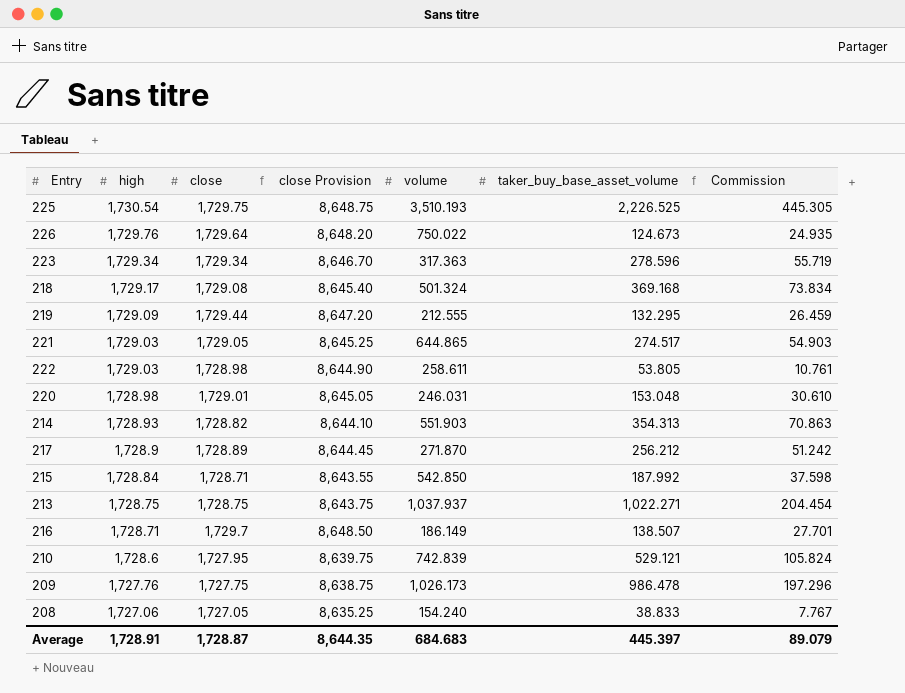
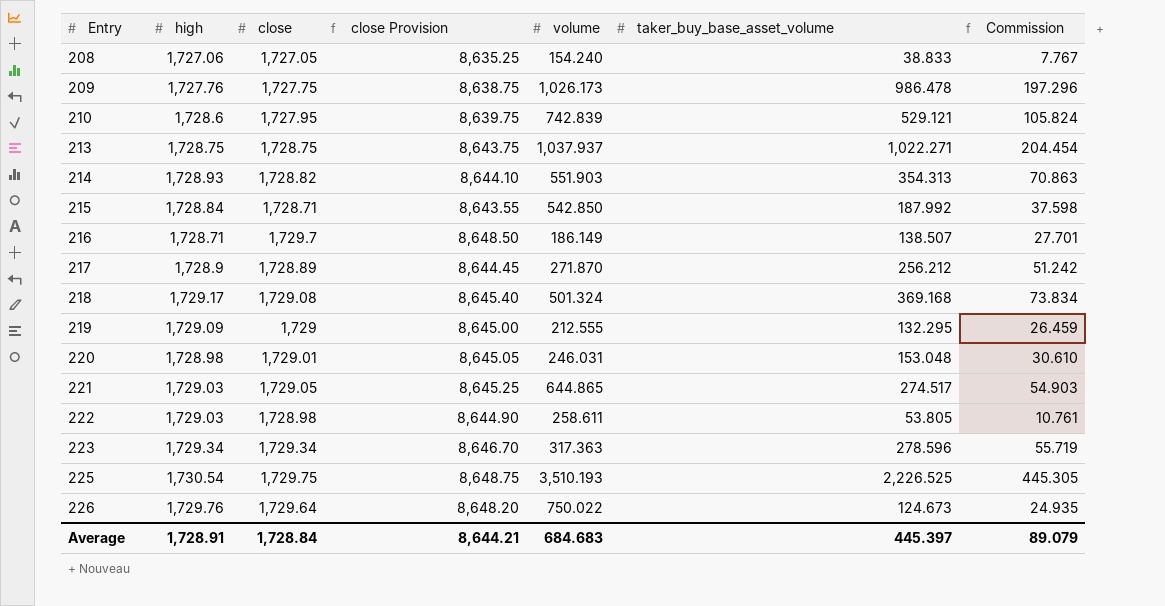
row order: high descending -> Entry ascending
219 | close: 1,729.44 -> 1,729
219 | close Provision: 8,647.20 -> 8,645.00
Average | close: 1,728.87 -> 1,728.84
Average | close Provision: 8,644.35 -> 8,644.21

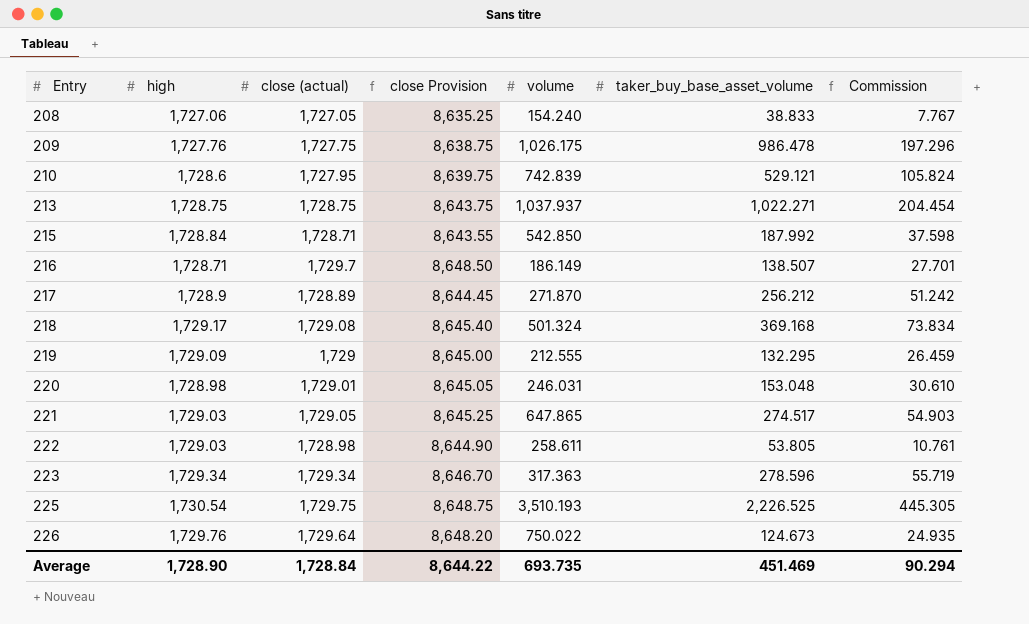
column name: close -> close (actual)
row 214: 1,728.93 | 1,728.82 | 8,644.10 | 551.903 | 354.313 | 70.863 -> none
209 | volume: 1,026.173 -> 1,026.175
221 | volume: 644.865 -> 647.865
Average | high: 1,728.91 -> 1,728.90
Average | close Provision: 8,644.21 -> 8,644.22
Average | volume: 684.683 -> 693.735
Average | taker_buy_base_asset_volume: 445.397 -> 451.469
Average | Commission: 89.079 -> 90.294

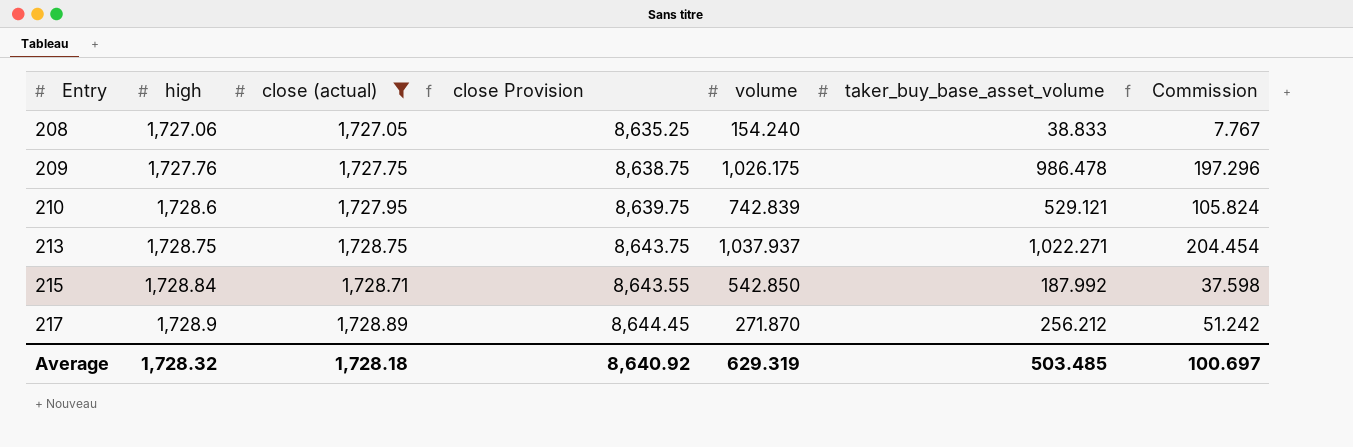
filter: none -> close (actual) <= 1,728.89
Average | high: 1,728.90 -> 1,728.32
Average | close (actual): 1,728.84 -> 1,728.18
Average | close Provision: 8,644.22 -> 8,640.92
Average | volume: 693.735 -> 629.319
Average | taker_buy_base_asset_volume: 451.469 -> 503.485
Average | Commission: 90.294 -> 100.697

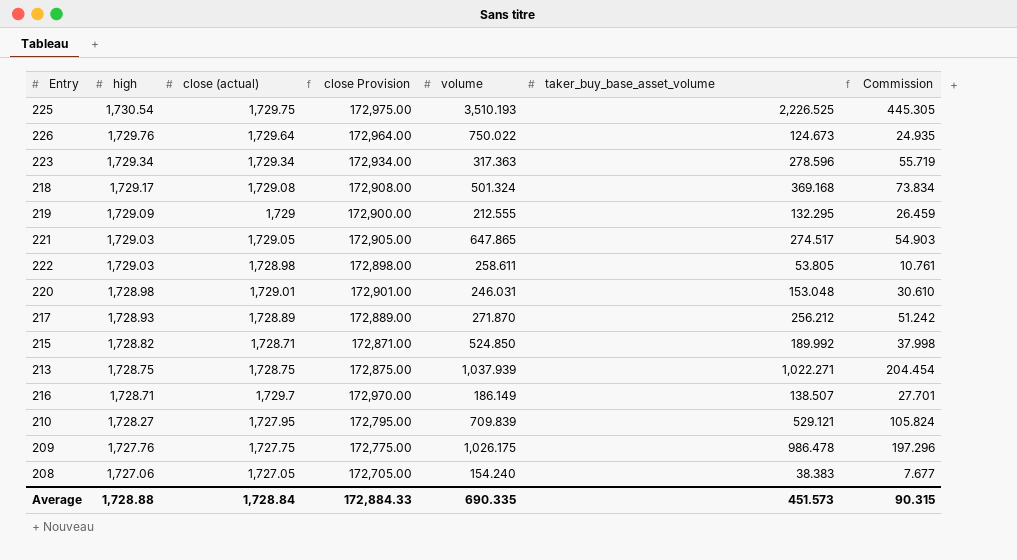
filter: close (actual) <= 1,728.89 -> none
row order: Entry ascending -> high descending
column close Provision | formula: [close (actual)] * 5 -> [close (actual)] * 100
217 | high: 1,728.9 -> 1,728.93
215 | high: 1,728.84 -> 1,728.82
215 | volume: 542.850 -> 524.850
215 | taker_buy_base_asset_volume: 187.992 -> 189.992
215 | Commission: 37.598 -> 37.998
213 | volume: 1,037.937 -> 1,037.939
210 | high: 1,728.6 -> 1,728.27
210 | volume: 742.839 -> 709.839
208 | taker_buy_base_asset_volume: 38.833 -> 38.383
208 | Commission: 7.767 -> 7.677
Average | high: 1,728.32 -> 1,728.88
Average | close (actual): 1,728.18 -> 1,728.84
Average | close Provision: 8,640.92 -> 172,884.33
Average | volume: 629.319 -> 690.335
Average | taker_buy_base_asset_volume: 503.485 -> 451.573
Average | Commission: 100.697 -> 90.315

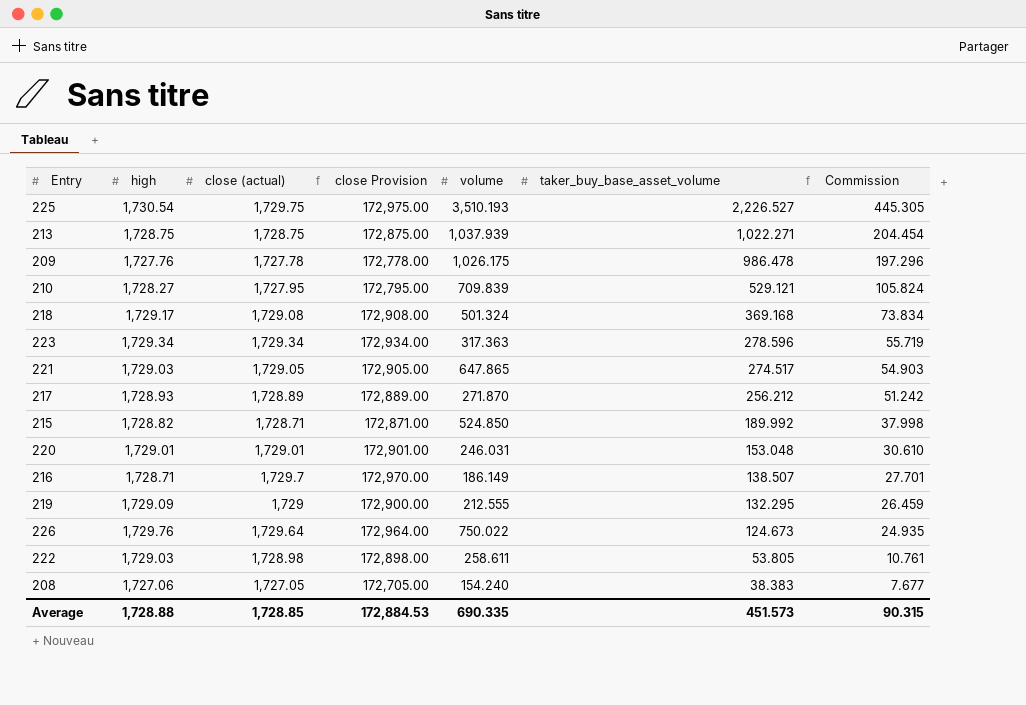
row order: high descending -> taker_buy_base_asset_volume descending
225 | taker_buy_base_asset_volume: 2,226.525 -> 2,226.527
209 | close (actual): 1,727.75 -> 1,727.78
209 | close Provision: 172,775.00 -> 172,778.00
220 | high: 1,728.98 -> 1,729.01
Average | close (actual): 1,728.84 -> 1,728.85
Average | close Provision: 172,884.33 -> 172,884.53

